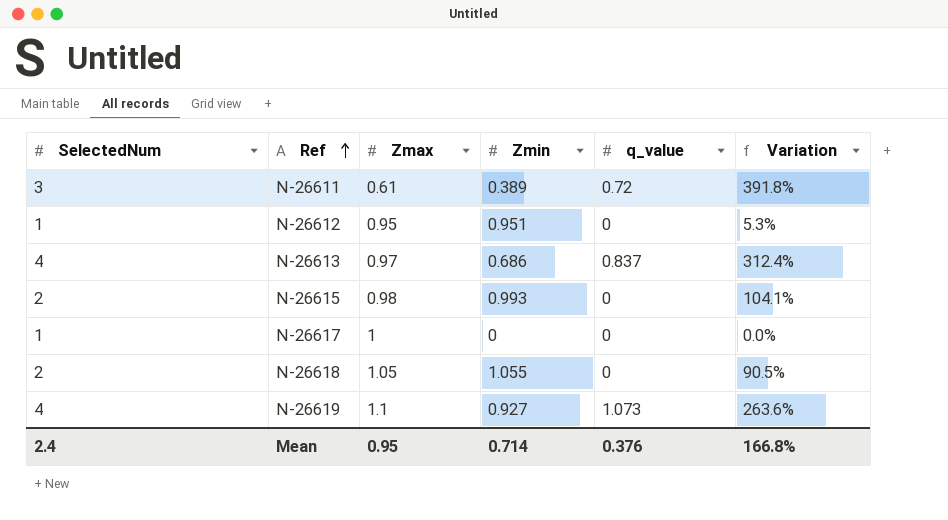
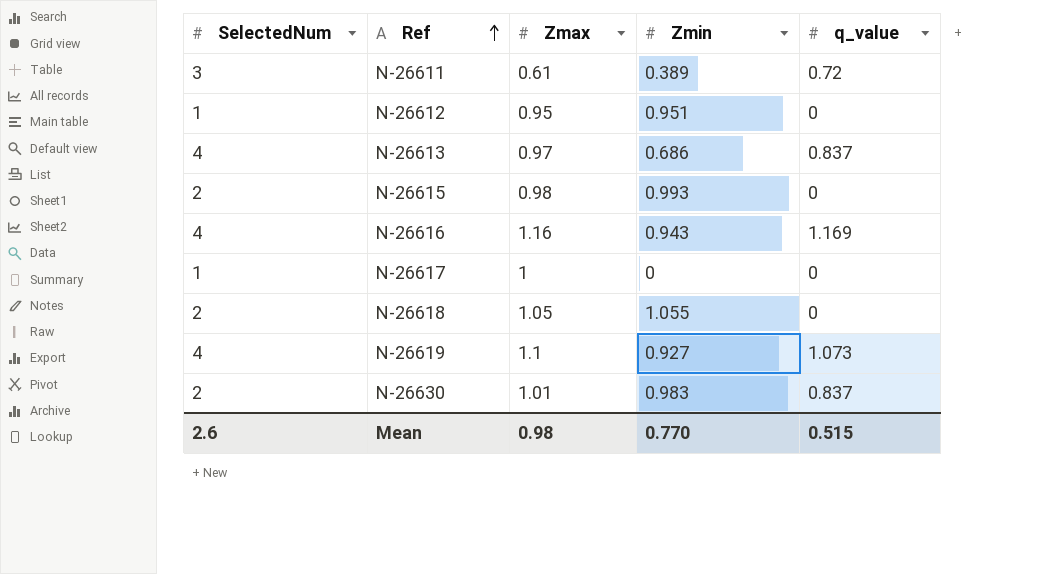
column Variation | formula: ([SelectedNum] - [Zmax]) / [Zmax] -> none
row N-26616: none -> 4 | 1.16 | 0.943 | 1.169
row N-26630: none -> 2 | 1.01 | 0.983 | 0.837
Mean | SelectedNum: 2.4 -> 2.6
Mean | Zmax: 0.95 -> 0.98
Mean | Zmin: 0.714 -> 0.770
Mean | q_value: 0.376 -> 0.515

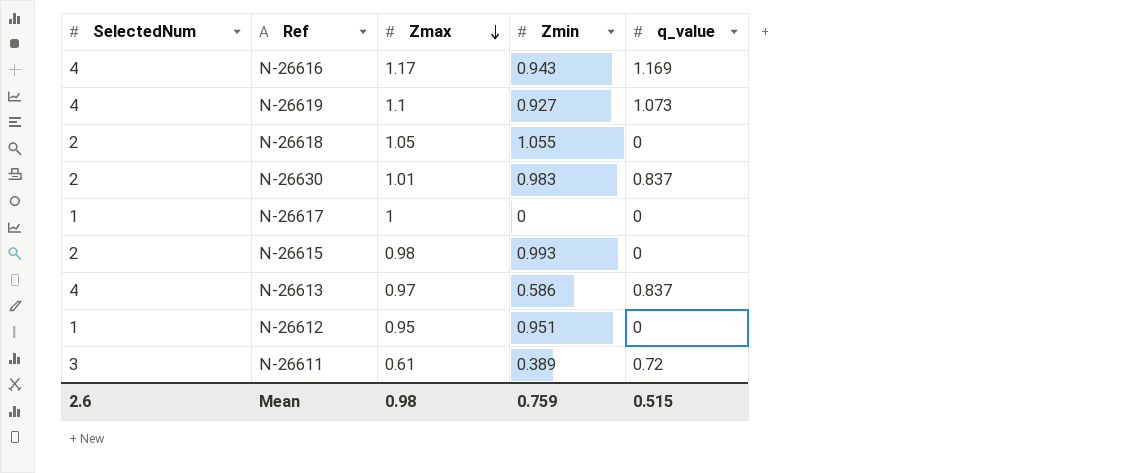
row order: Ref ascending -> Zmax descending
N-26616 | Zmax: 1.16 -> 1.17
N-26613 | Zmin: 0.686 -> 0.586
Mean | Zmin: 0.770 -> 0.759

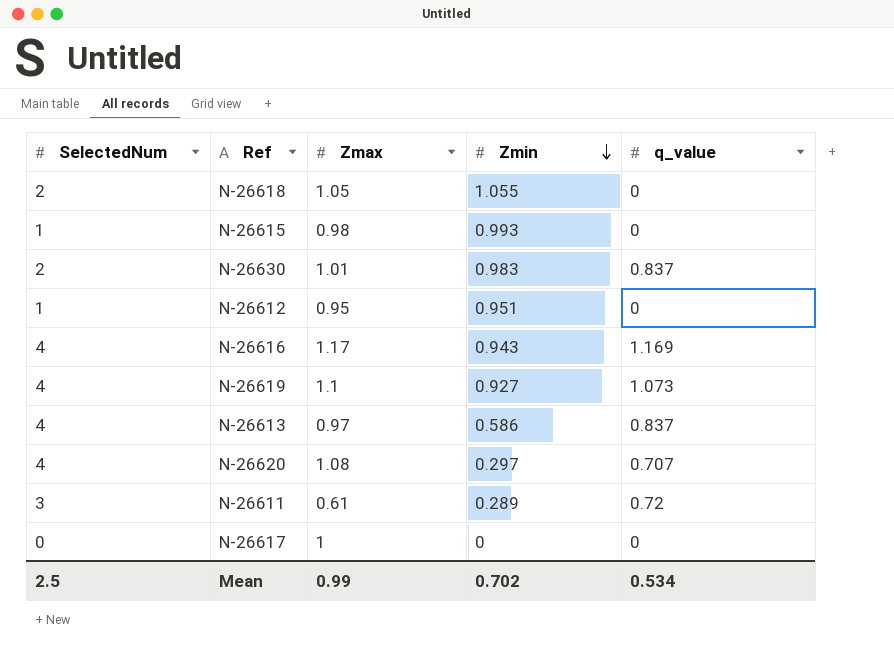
row order: Zmax descending -> Zmin descending
N-26615 | SelectedNum: 2 -> 1
row N-26620: none -> 4 | 1.08 | 0.297 | 0.707
N-26611 | Zmin: 0.389 -> 0.289
N-26617 | SelectedNum: 1 -> 0
Mean | SelectedNum: 2.6 -> 2.5
Mean | Zmax: 0.98 -> 0.99
Mean | Zmin: 0.759 -> 0.702
Mean | q_value: 0.515 -> 0.534

